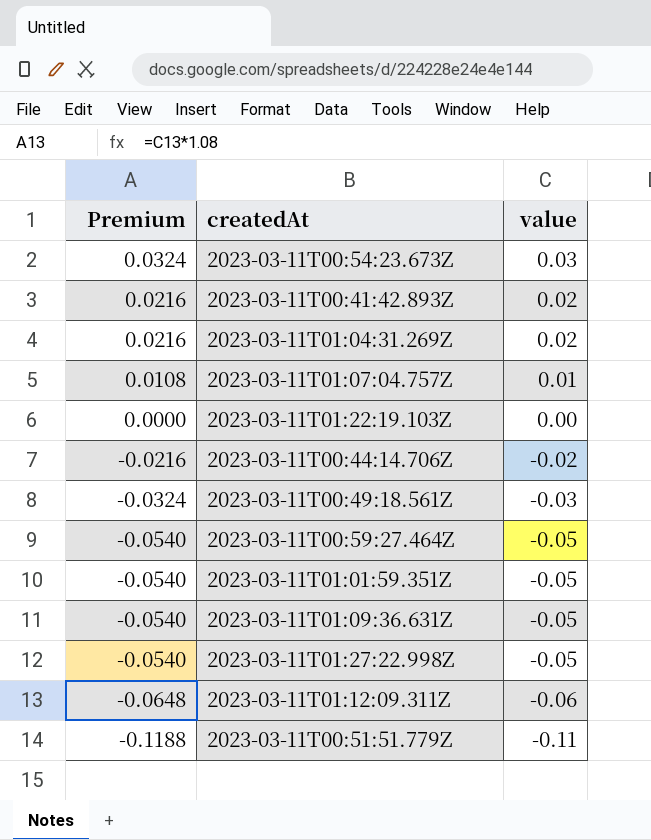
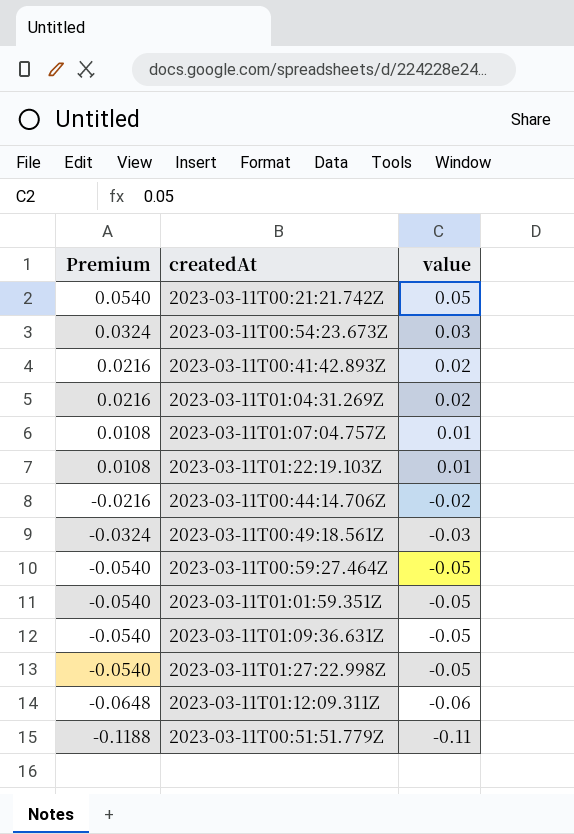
row 2023-03-11T00:21:21.742Z: none -> 0.0540 | 0.05
2023-03-11T01:22:19.103Z | Premium: 0.0000 -> 0.0108
2023-03-11T01:22:19.103Z | value: 0.00 -> 0.01

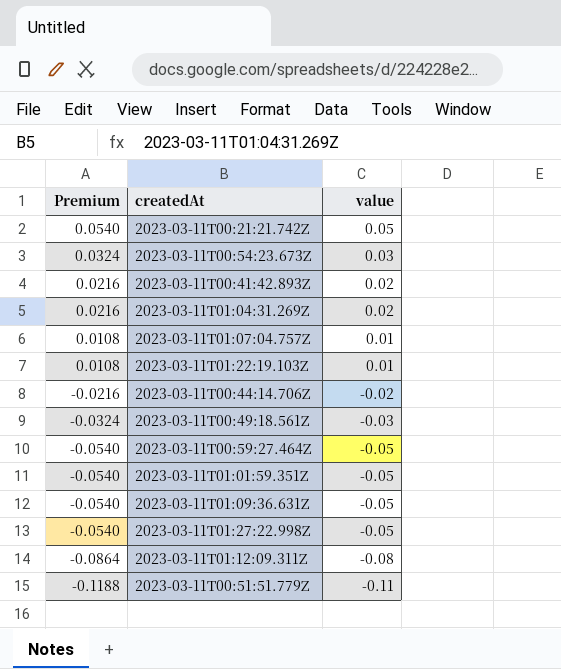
2023-03-11T01:12:09.311Z | Premium: -0.0648 -> -0.0864
2023-03-11T01:12:09.311Z | value: -0.06 -> -0.08

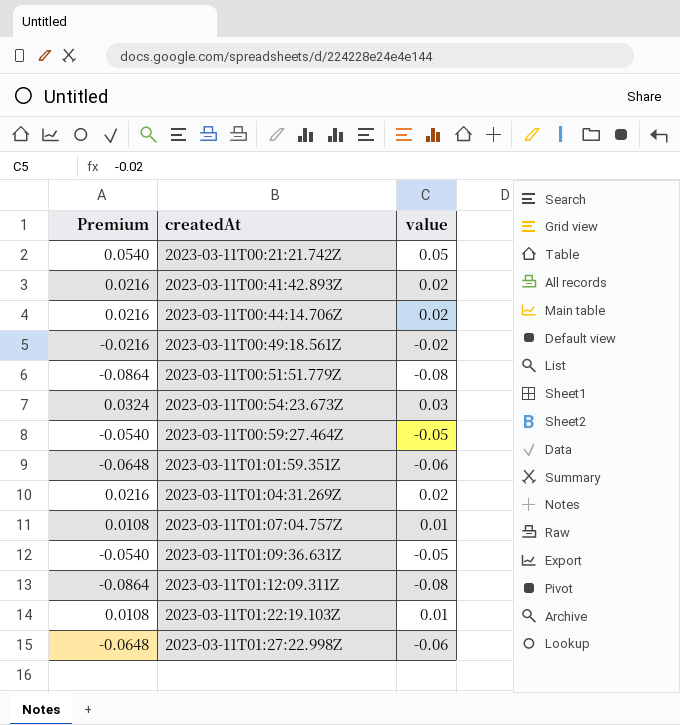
row order: Premium descending -> createdAt ascending
2023-03-11T00:44:14.706Z | Premium: -0.0216 -> 0.0216
2023-03-11T00:44:14.706Z | value: -0.02 -> 0.02
2023-03-11T00:49:18.561Z | Premium: -0.0324 -> -0.0216
2023-03-11T00:49:18.561Z | value: -0.03 -> -0.02
2023-03-11T00:51:51.779Z | Premium: -0.1188 -> -0.0864
2023-03-11T00:51:51.779Z | value: -0.11 -> -0.08
2023-03-11T01:01:59.351Z | Premium: -0.0540 -> -0.0648
2023-03-11T01:01:59.351Z | value: -0.05 -> -0.06
2023-03-11T01:27:22.998Z | Premium: -0.0540 -> -0.0648
2023-03-11T01:27:22.998Z | value: -0.05 -> -0.06

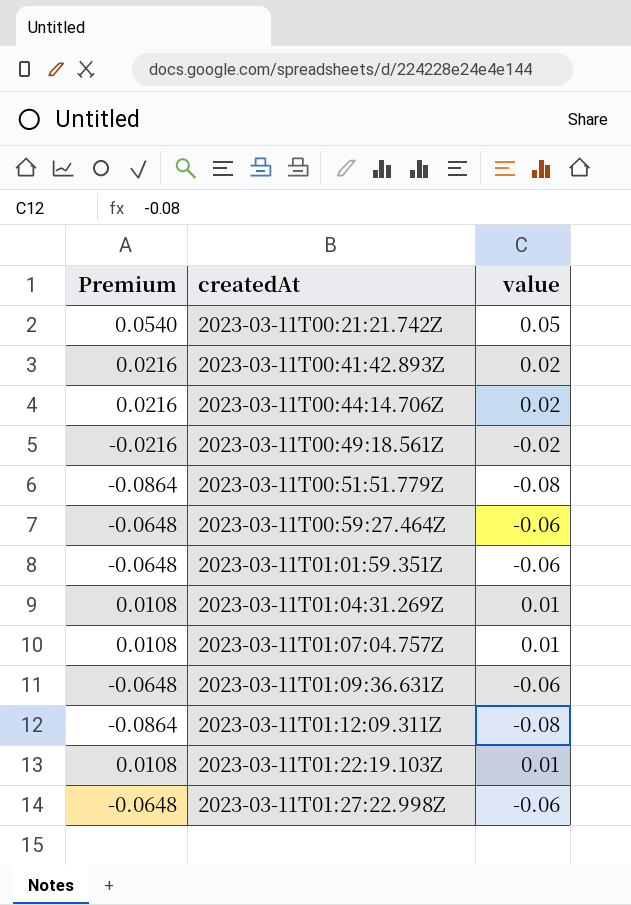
row 2023-03-11T00:54:23.673Z: 0.0324 | 0.03 -> none
2023-03-11T00:59:27.464Z | Premium: -0.0540 -> -0.0648
2023-03-11T00:59:27.464Z | value: -0.05 -> -0.06
2023-03-11T01:04:31.269Z | Premium: 0.0216 -> 0.0108
2023-03-11T01:04:31.269Z | value: 0.02 -> 0.01
2023-03-11T01:09:36.631Z | Premium: -0.0540 -> -0.0648
2023-03-11T01:09:36.631Z | value: -0.05 -> -0.06

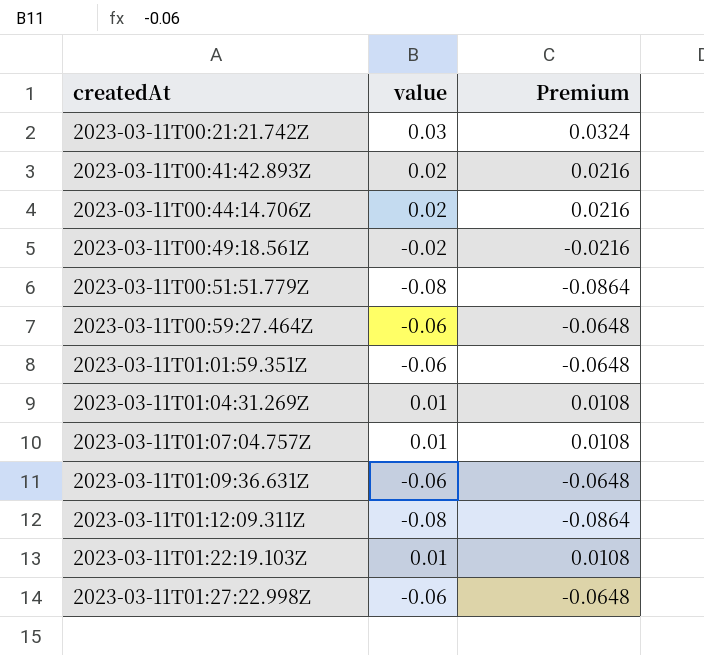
column Premium | position: 1 -> 3
2023-03-11T00:21:21.742Z | value: 0.05 -> 0.03
2023-03-11T00:21:21.742Z | Premium: 0.0540 -> 0.0324

